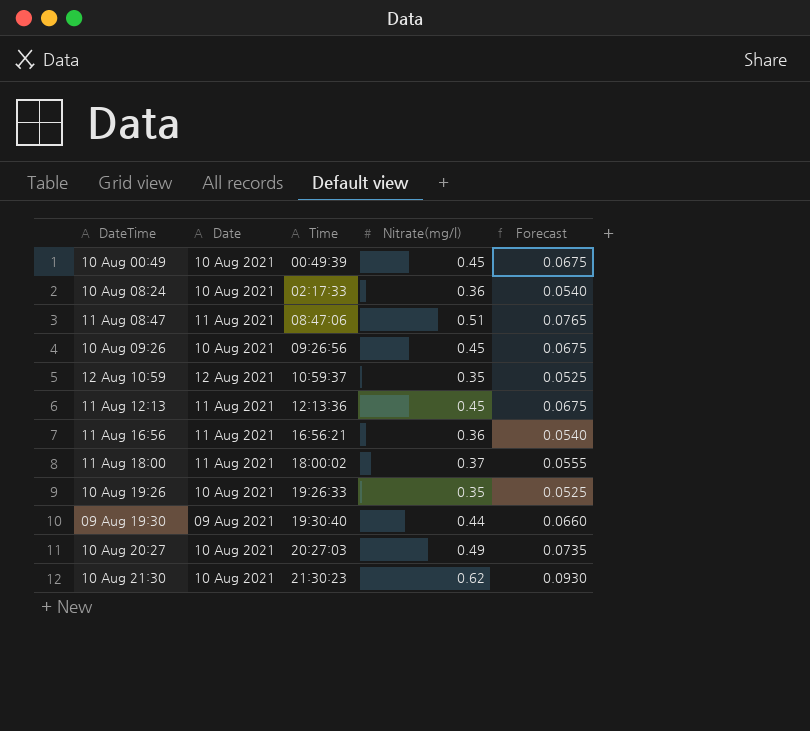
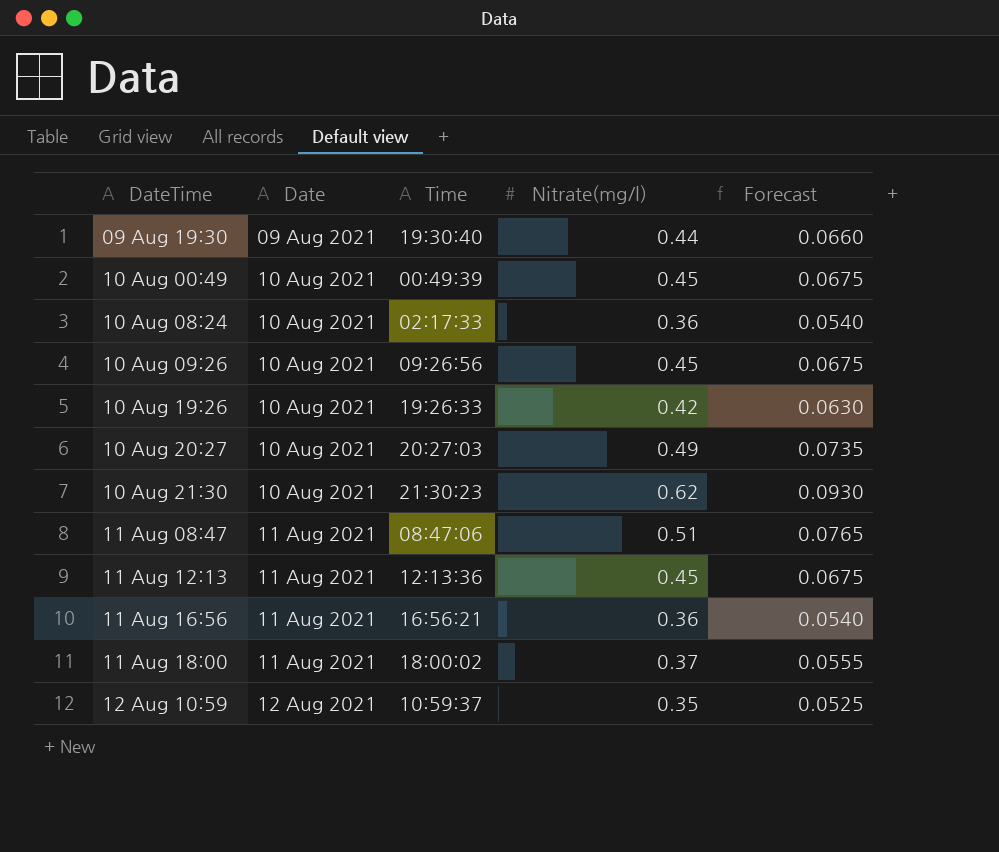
row order: Time ascending -> Date ascending
10 Aug 19:26 | Nitrate(mg/l): 0.35 -> 0.42
10 Aug 19:26 | Forecast: 0.0525 -> 0.0630

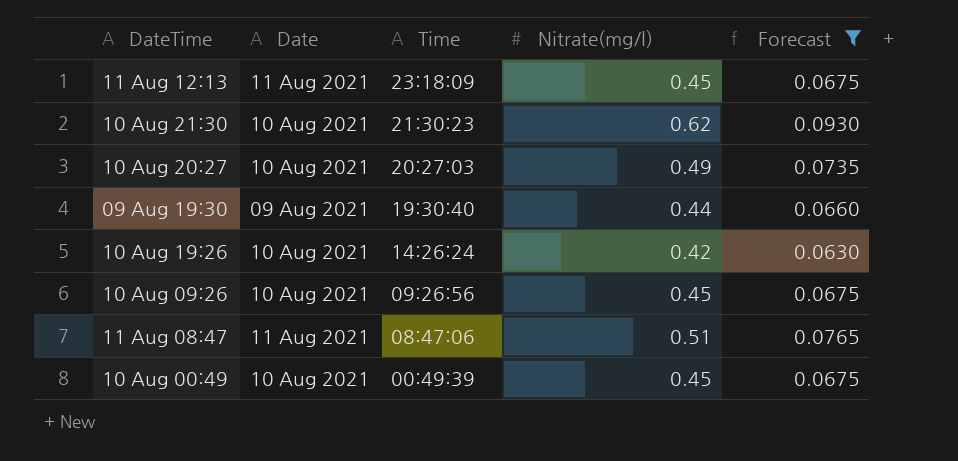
filter: none -> Forecast >= 0.0630
row order: Date ascending -> Time descending
11 Aug 12:13 | Time: 12:13:36 -> 23:18:09
10 Aug 19:26 | Time: 19:26:33 -> 14:26:24

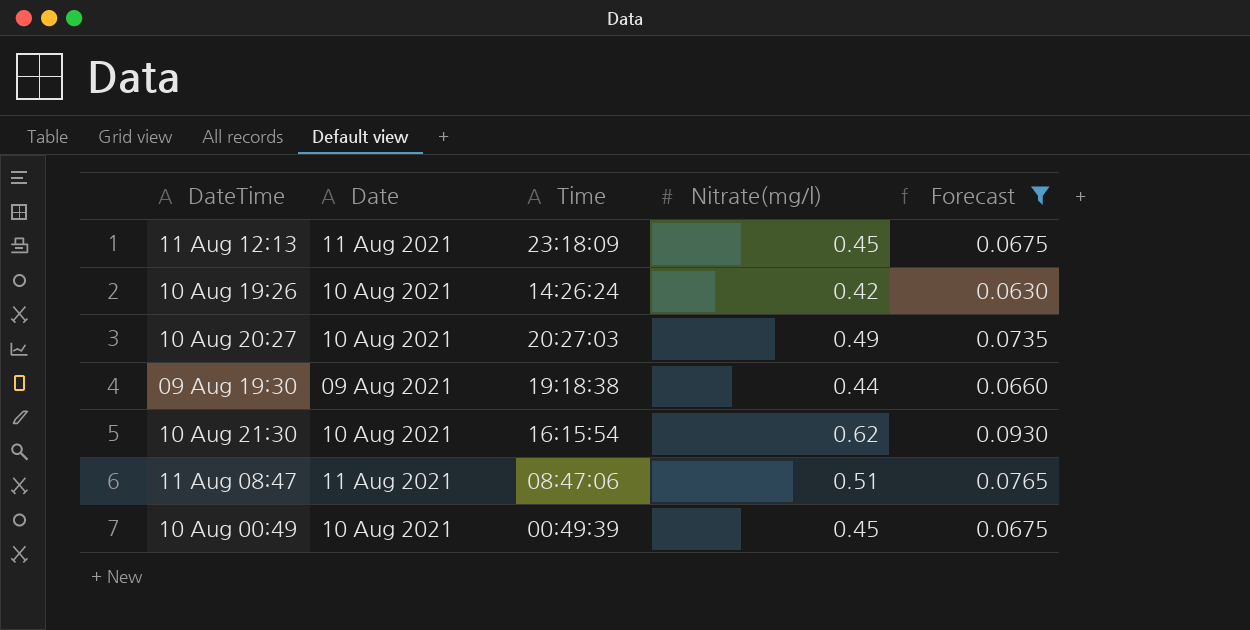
row order: Time descending -> DateTime ascending
row 10 Aug 09:26: 10 Aug 2021 | 09:26:56 | 0.45 | 0.0675 -> none
09 Aug 19:30 | Time: 19:30:40 -> 19:18:38
10 Aug 21:30 | Time: 21:30:23 -> 16:15:54

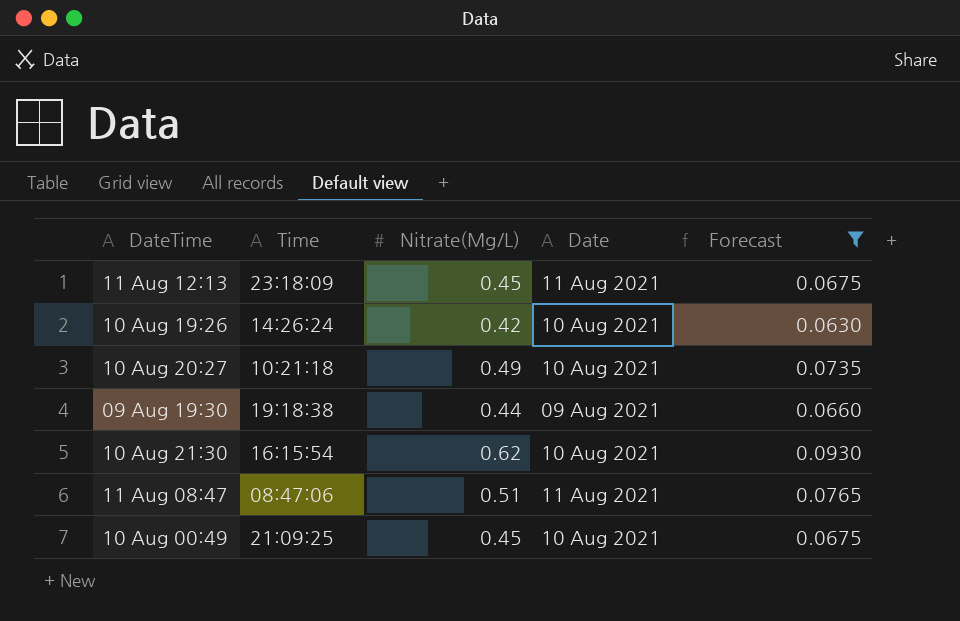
column name: Nitrate(mg/l) -> Nitrate(Mg/L)
column Date | position: 2 -> 4
10 Aug 20:27 | Time: 20:27:03 -> 10:21:18
10 Aug 00:49 | Time: 00:49:39 -> 21:09:25

